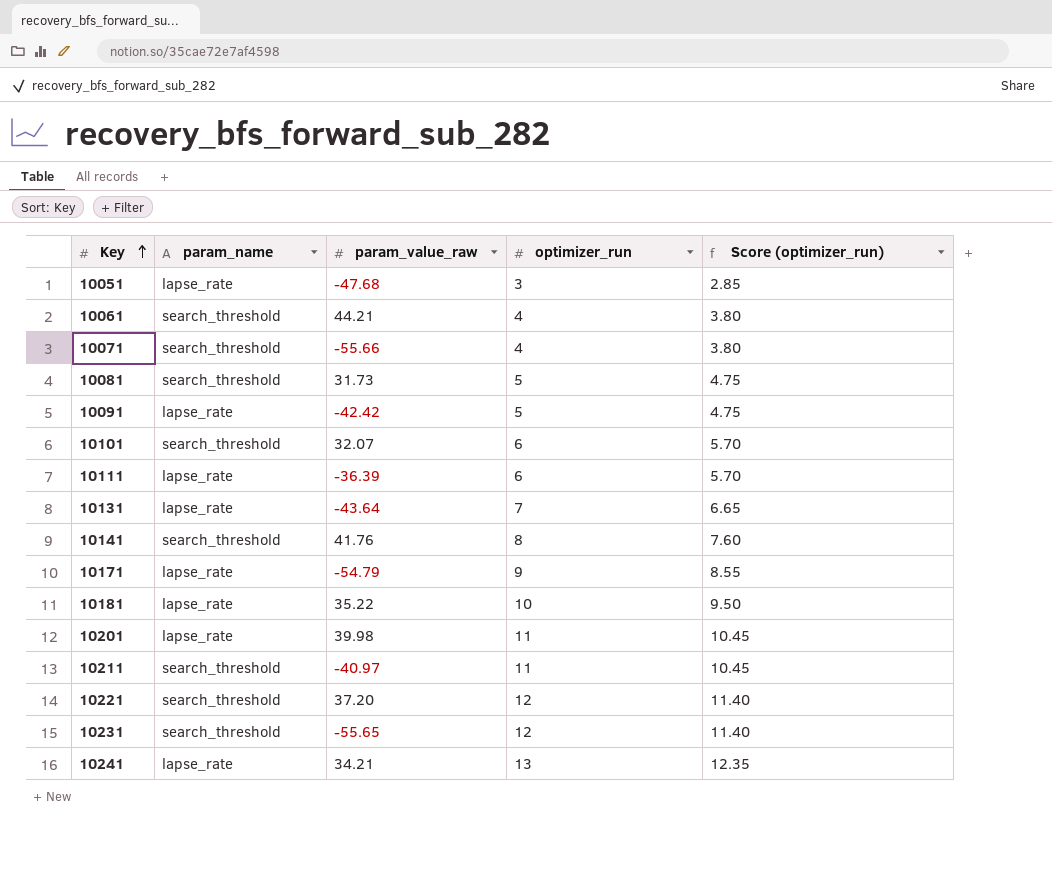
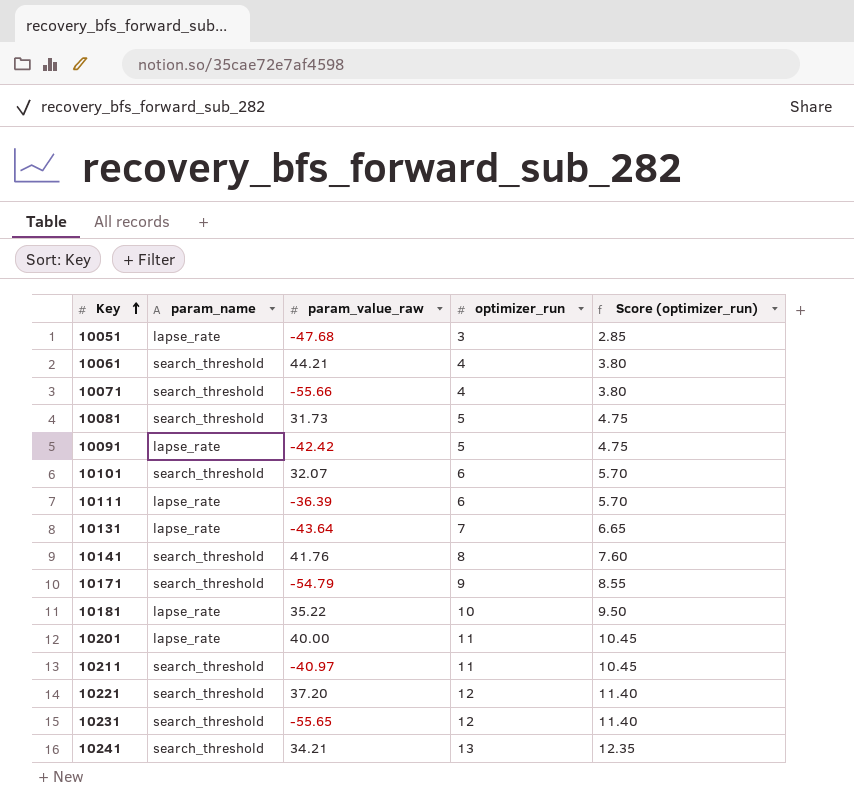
10171 | param_name: lapse_rate -> search_threshold
10201 | param_value_raw: 39.98 -> 40.00
10241 | param_name: lapse_rate -> search_threshold

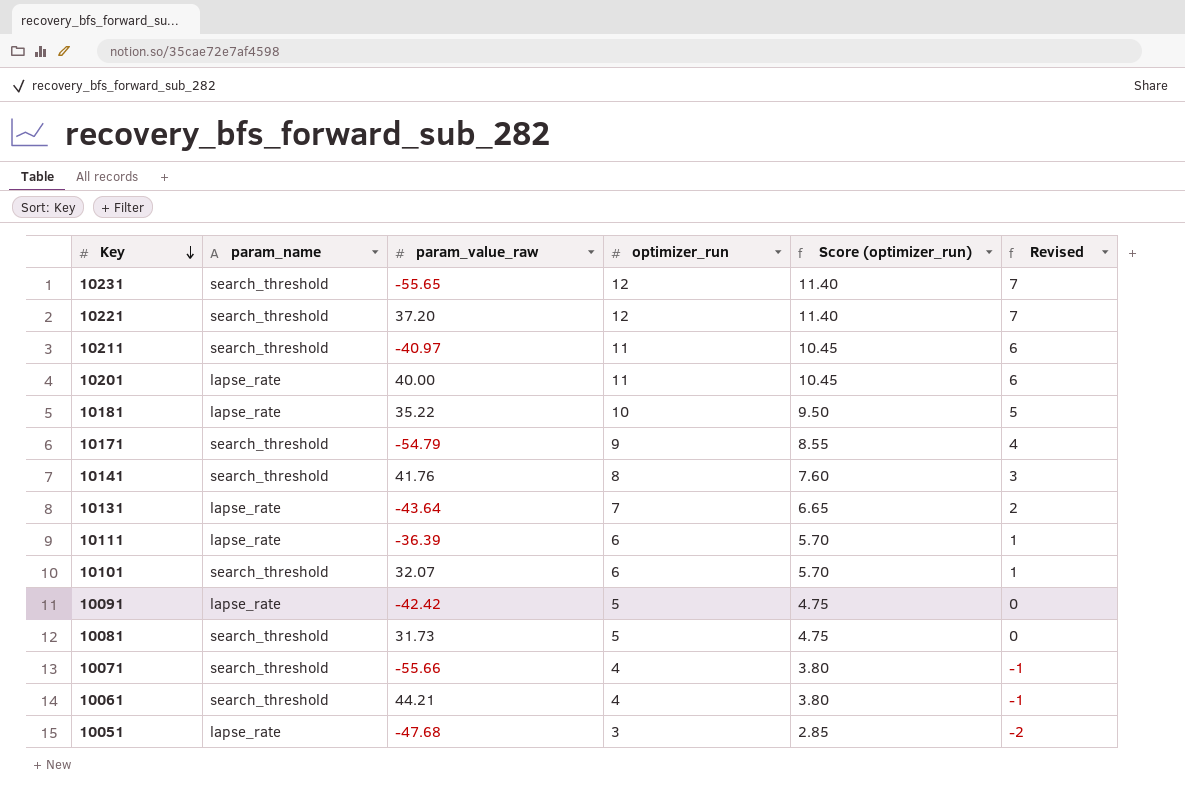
row order: Key ascending -> Key descending
column Revised | formula: none -> [optimizer_run] - 5
row 10241: search_threshold | 34.21 | 13 | 12.35 -> none

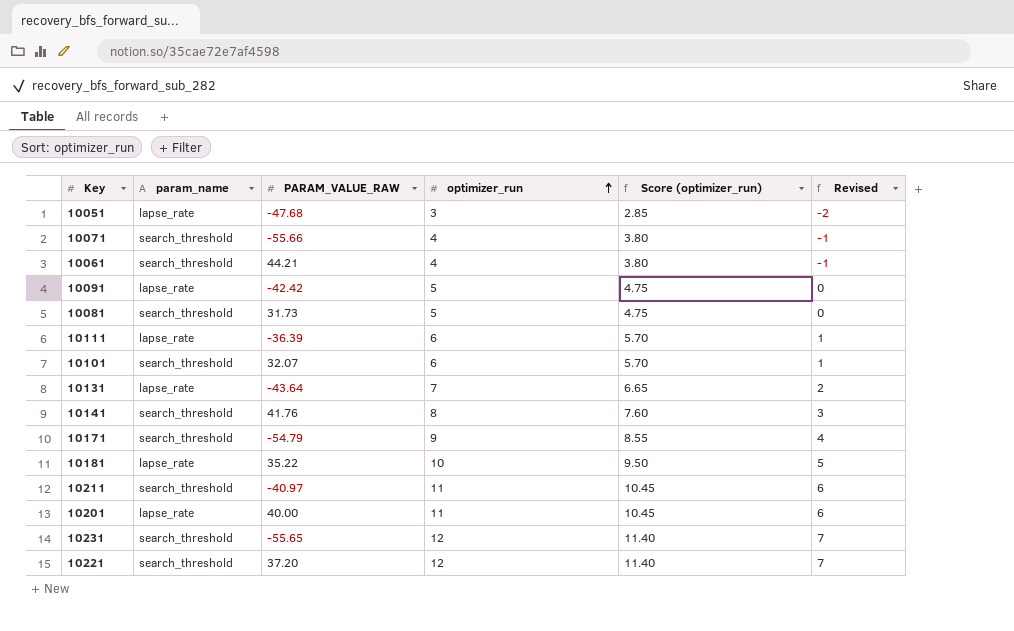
row order: Key descending -> optimizer_run ascending
column name: param_value_raw -> PARAM_VALUE_RAW

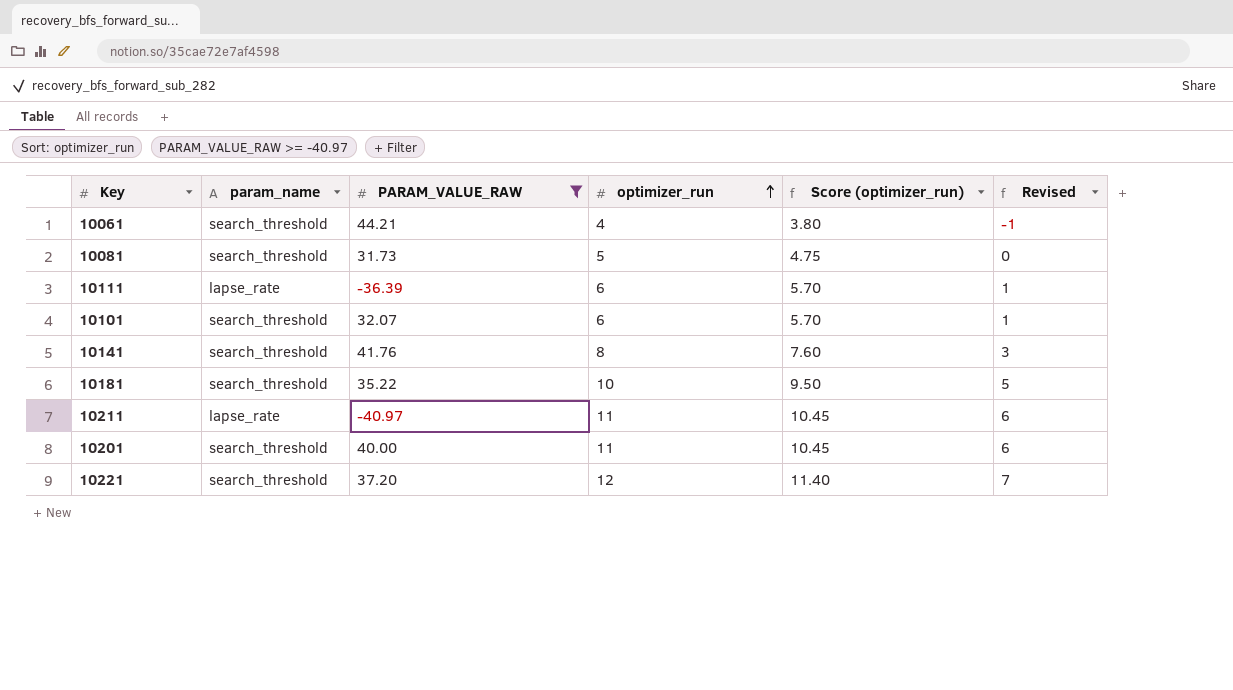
filter: none -> PARAM_VALUE_RAW >= -40.97
10181 | param_name: lapse_rate -> search_threshold
10211 | param_name: search_threshold -> lapse_rate
10201 | param_name: lapse_rate -> search_threshold

